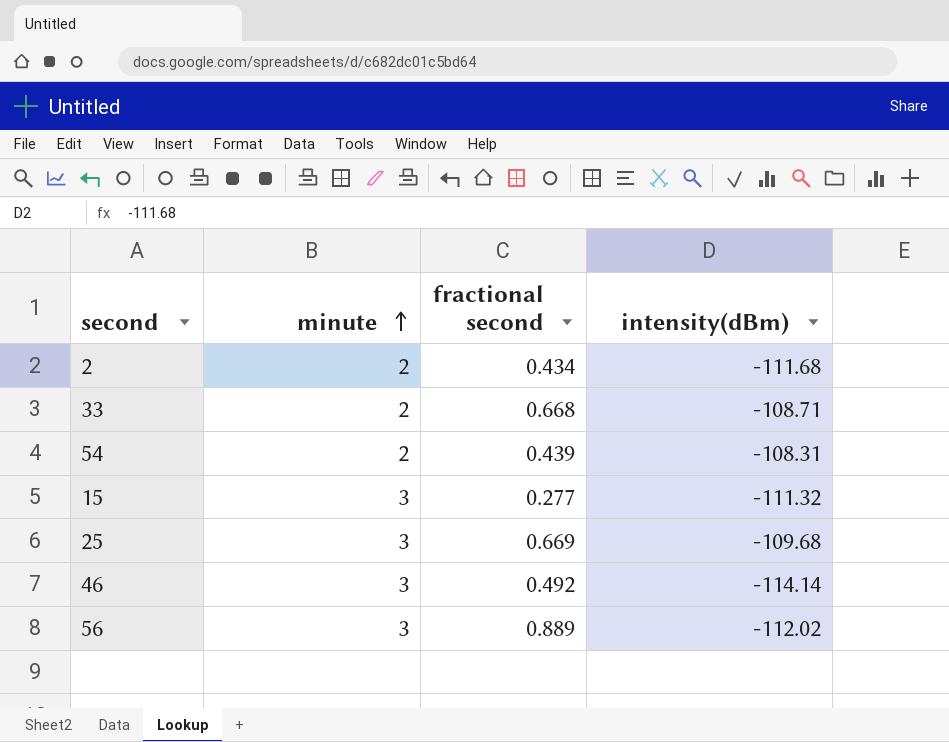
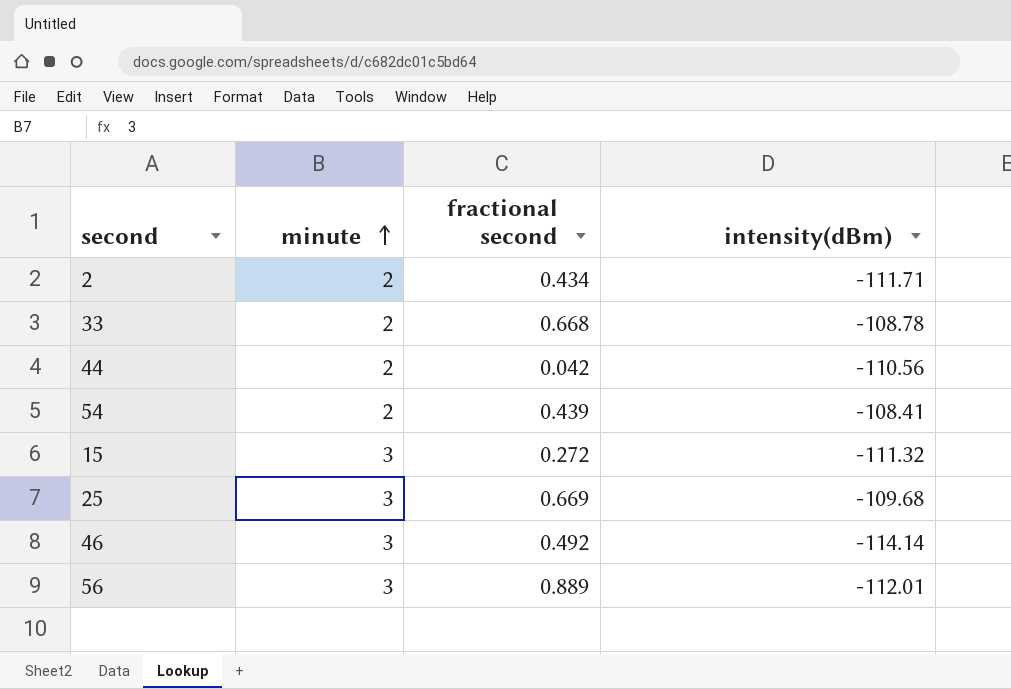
2 | intensity(dBm): -111.68 -> -111.71
33 | intensity(dBm): -108.71 -> -108.78
row 44: none -> 2 | 0.042 | -110.56
54 | intensity(dBm): -108.31 -> -108.41
15 | fractional second: 0.277 -> 0.272
56 | intensity(dBm): -112.02 -> -112.01

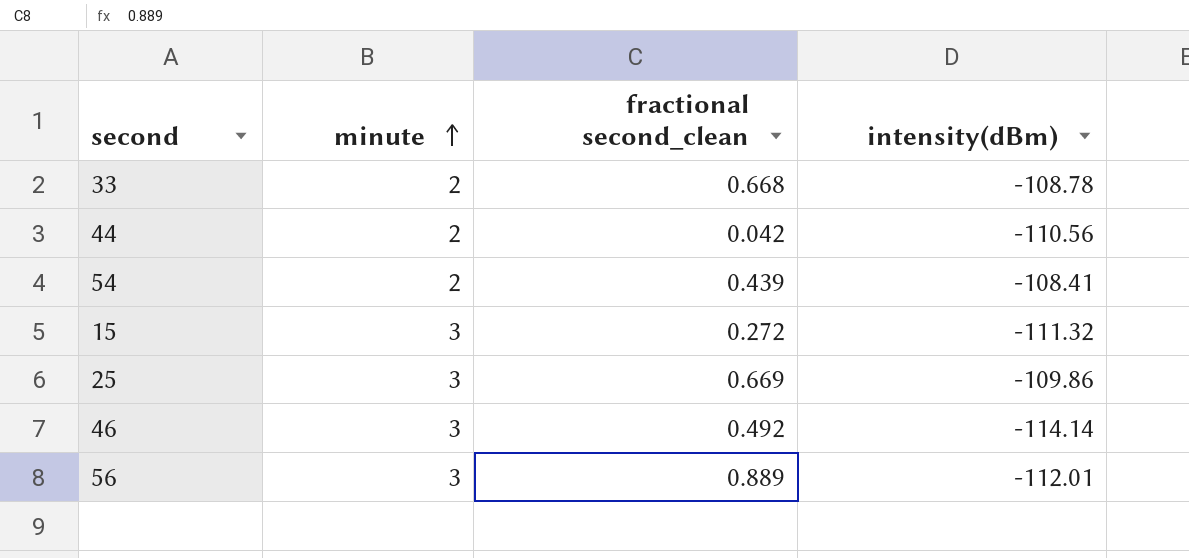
column name: fractional second -> fractional second_clean
row 2: 2 | 0.434 | -111.71 -> none
25 | intensity(dBm): -109.68 -> -109.86

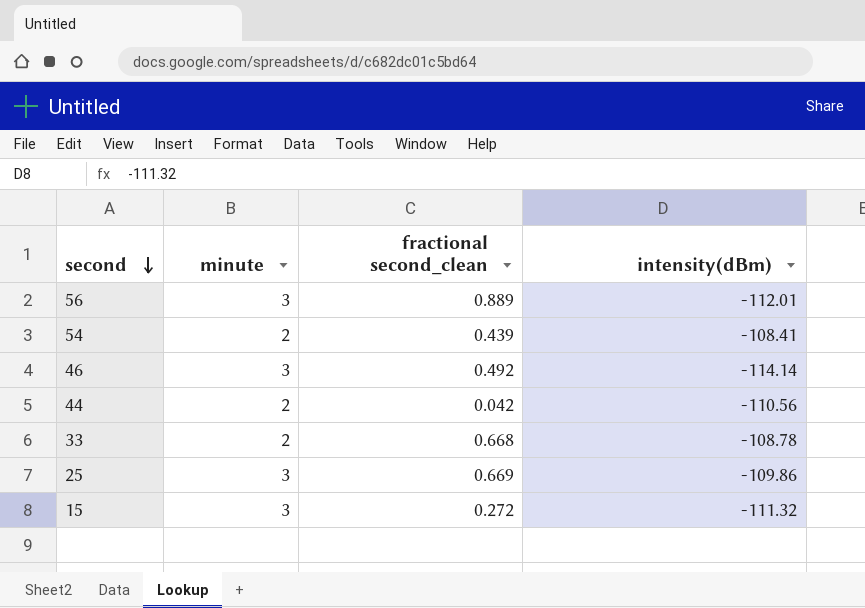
row order: minute ascending -> second descending

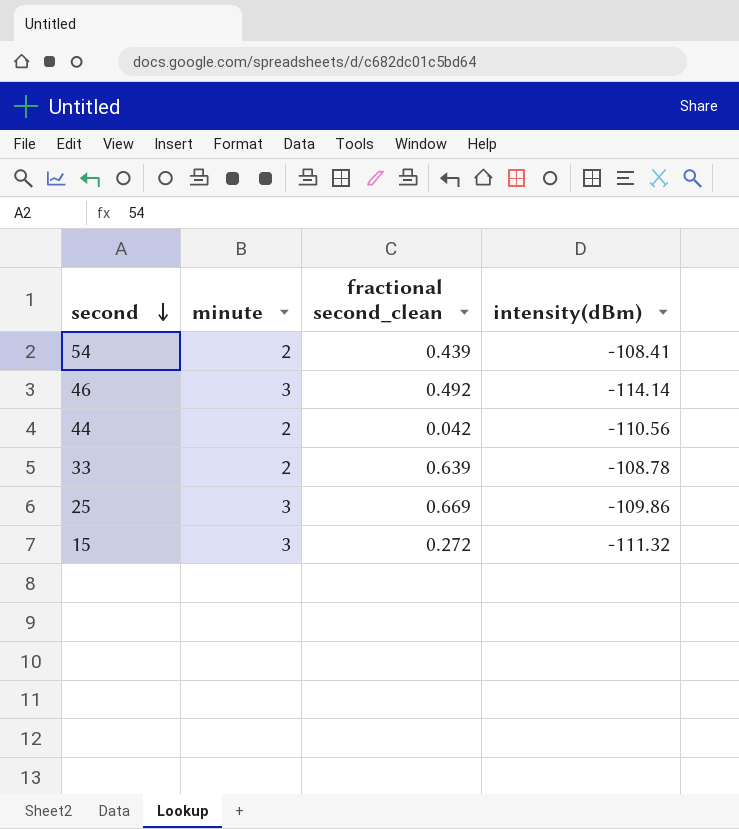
row 56: 3 | 0.889 | -112.01 -> none
33 | fractional second_clean: 0.668 -> 0.639

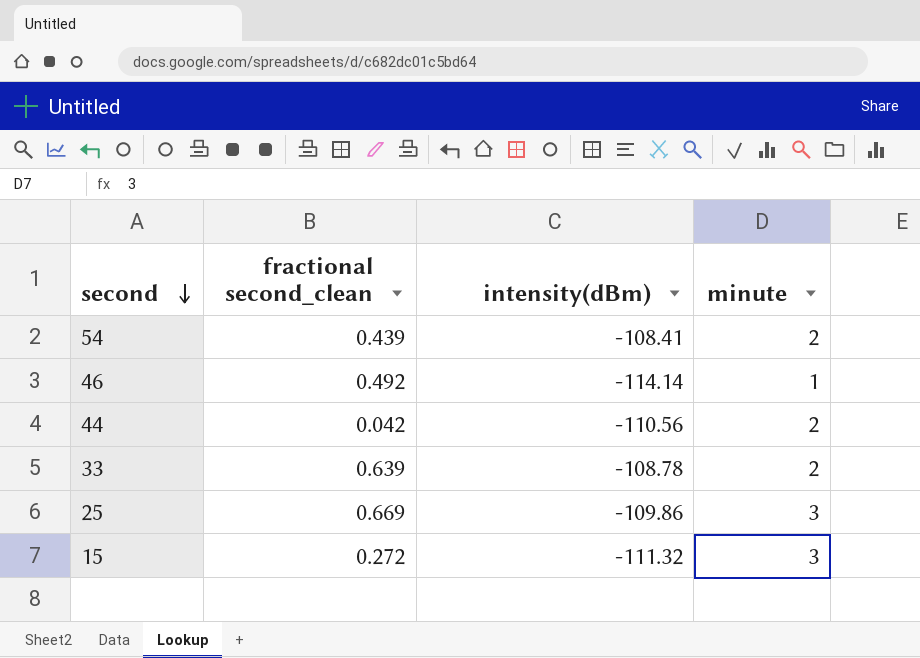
column minute | position: 2 -> 4
46 | minute: 3 -> 1

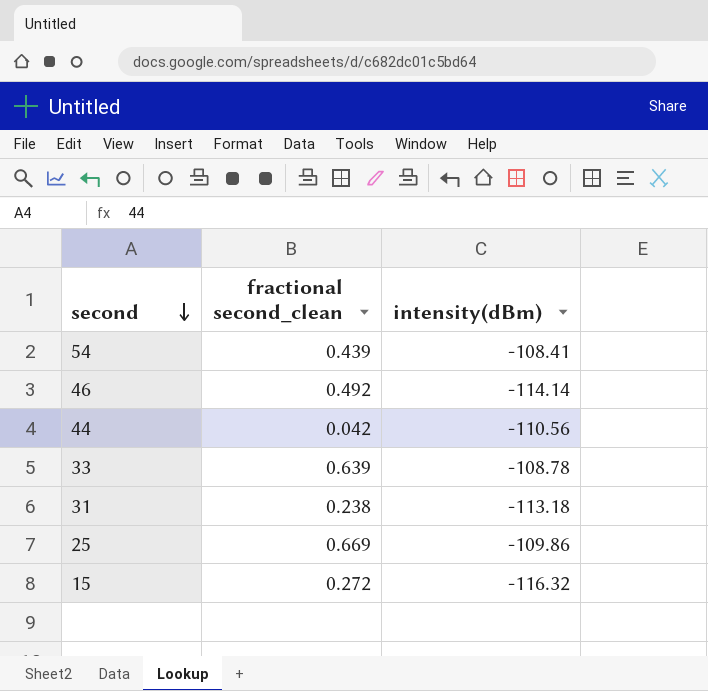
column minute | position: 4 -> none
row 31: none -> 0.238 | -113.18
15 | intensity(dBm): -111.32 -> -116.32

